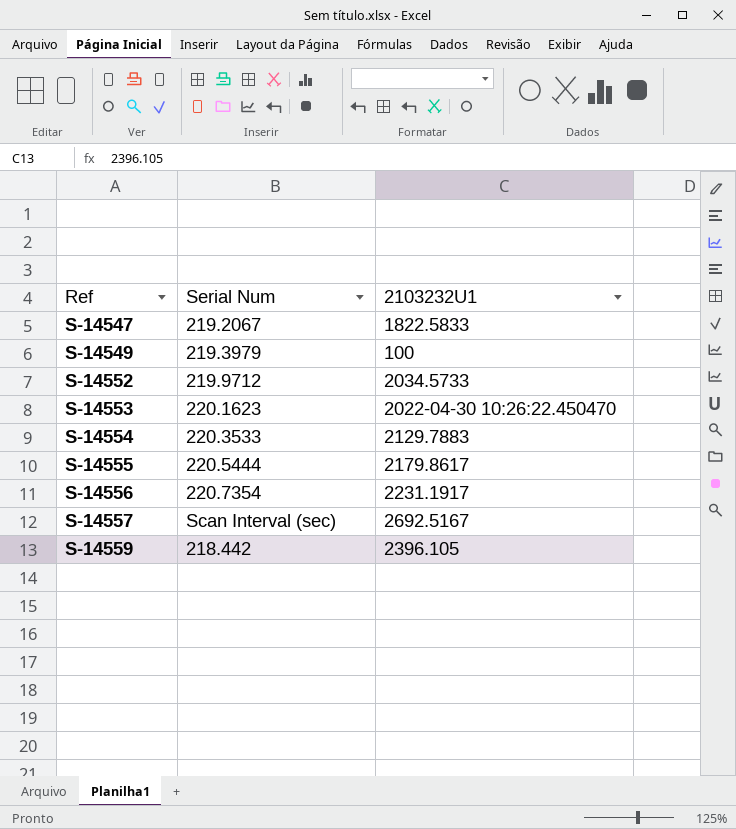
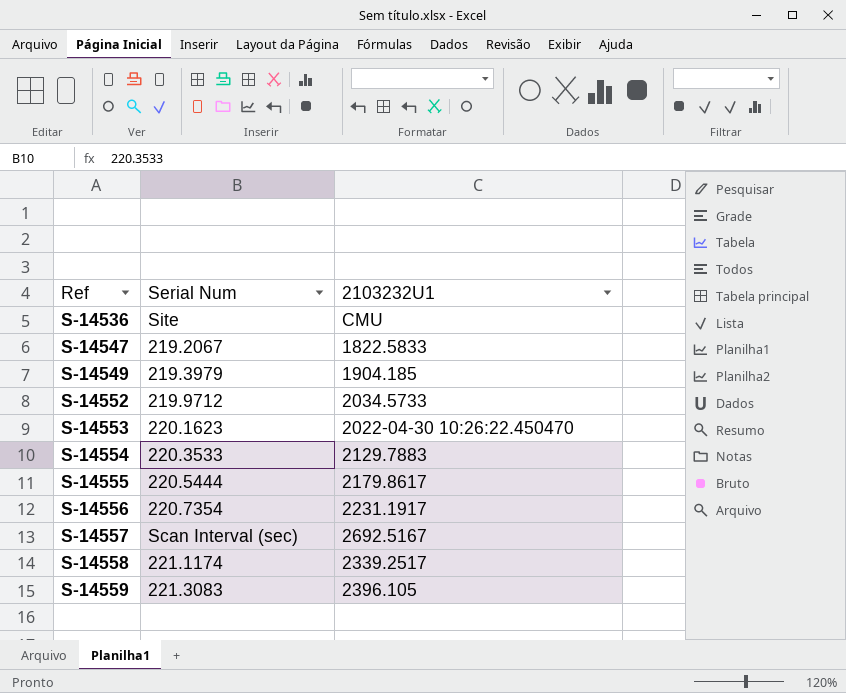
row S-14536: none -> Site | CMU
S-14549 | 2103232U1: 100 -> 1904.185
row S-14558: none -> 221.1174 | 2339.2517
S-14559 | Serial Num: 218.442 -> 221.3083

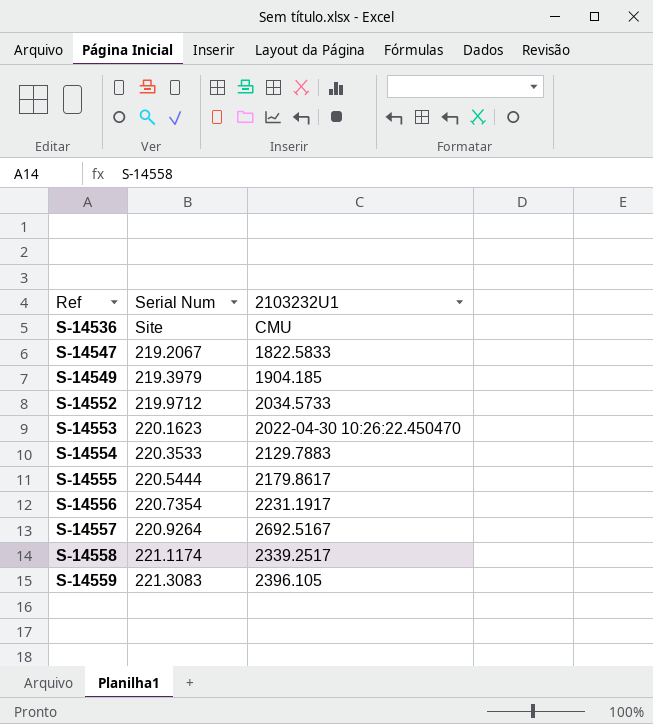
S-14557 | Serial Num: Scan Interval (sec) -> 220.9264

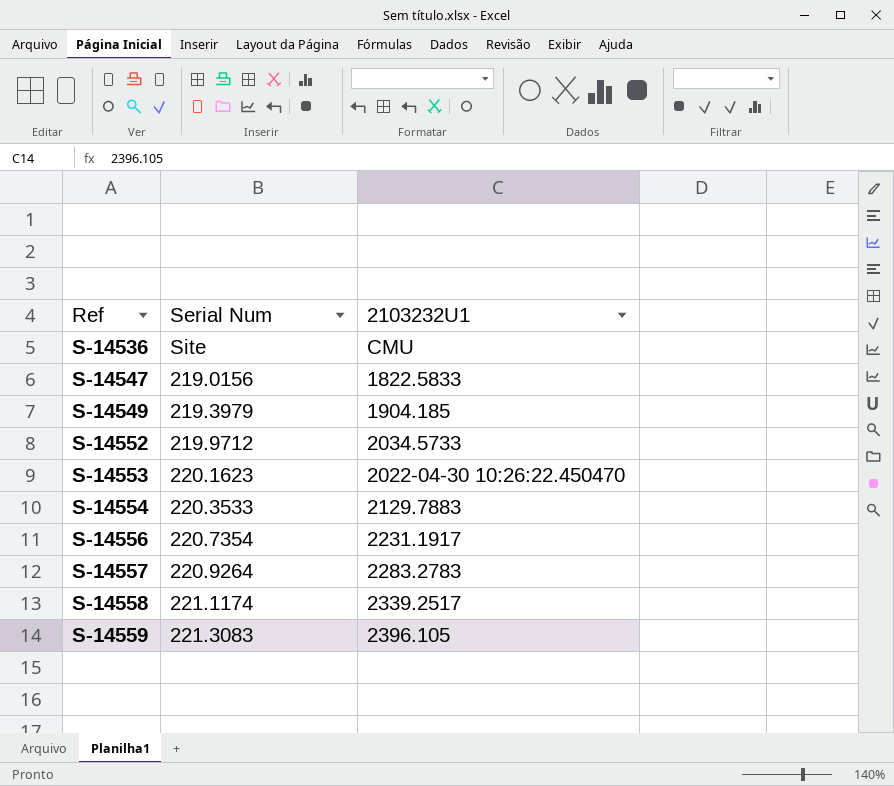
row S-14555: 220.5444 | 2179.8617 -> none
S-14547 | Serial Num: 219.2067 -> 219.0156
S-14557 | 2103232U1: 2692.5167 -> 2283.2783

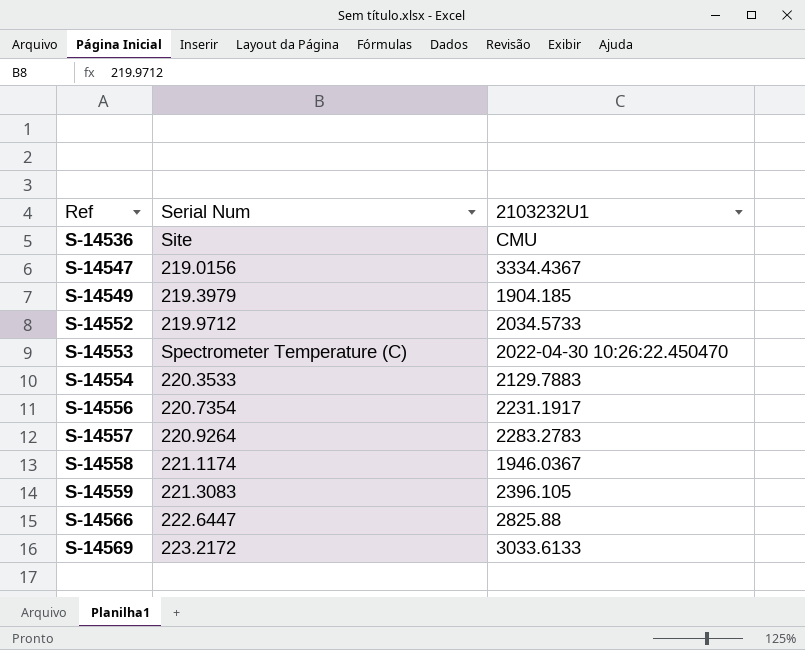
S-14547 | 2103232U1: 1822.5833 -> 3334.4367
S-14553 | Serial Num: 220.1623 -> Spectrometer Temperature (C)
S-14558 | 2103232U1: 2339.2517 -> 1946.0367
row S-14566: none -> 222.6447 | 2825.88
row S-14569: none -> 223.2172 | 3033.6133

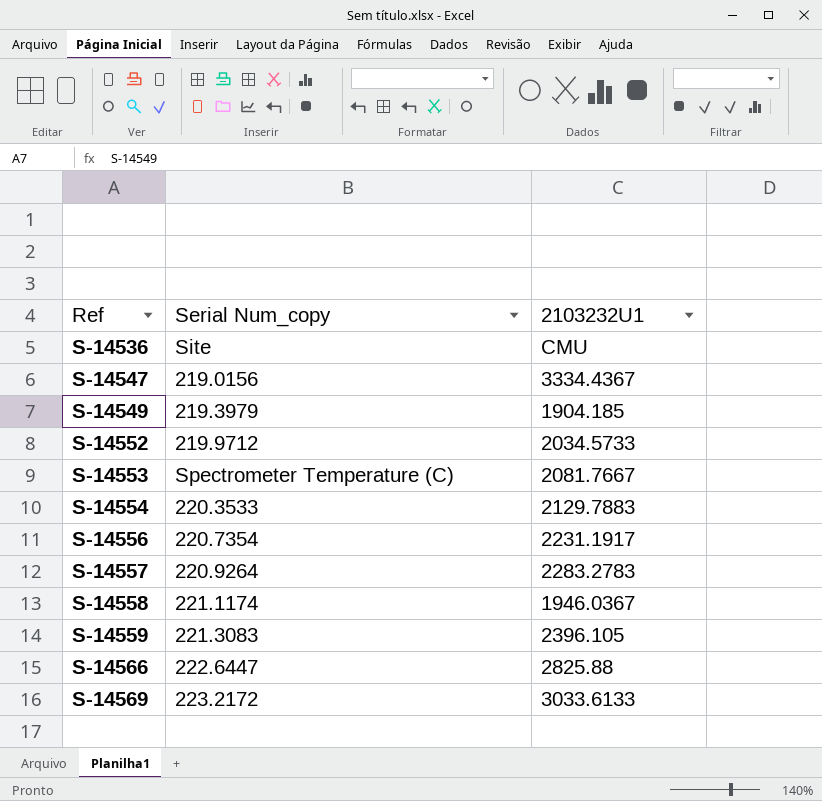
column name: Serial Num -> Serial Num_copy
S-14553 | 2103232U1: 2022-04-30 10:26:22.450470 -> 2081.7667

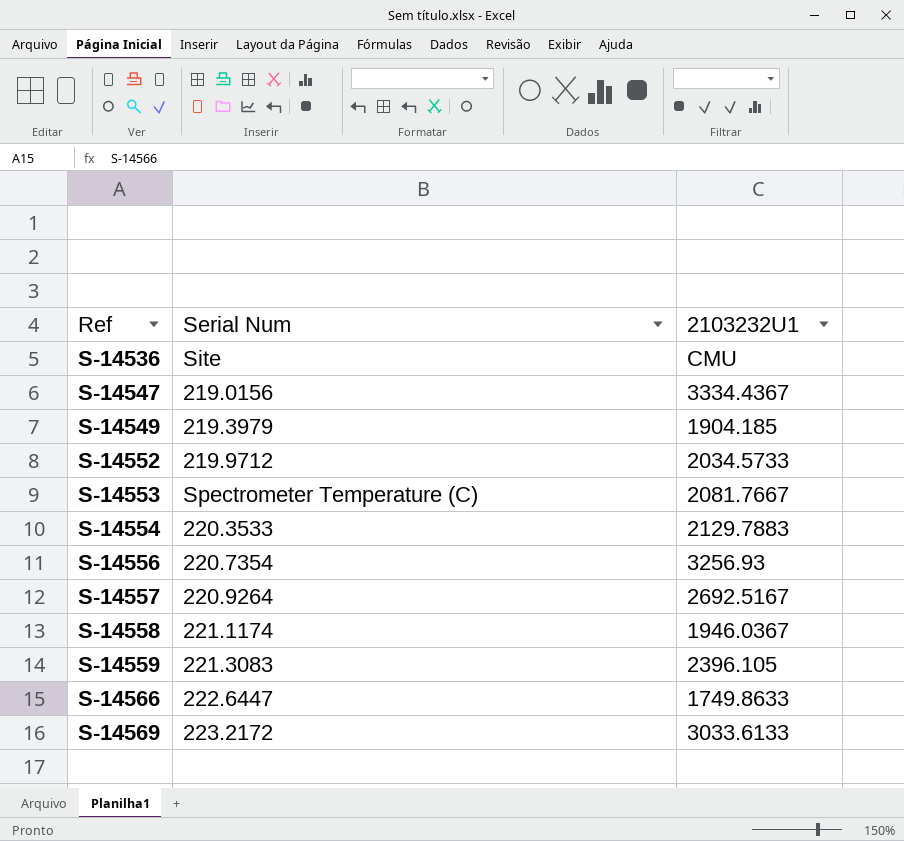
column name: Serial Num_copy -> Serial Num
S-14556 | 2103232U1: 2231.1917 -> 3256.93
S-14557 | 2103232U1: 2283.2783 -> 2692.5167
S-14566 | 2103232U1: 2825.88 -> 1749.8633

